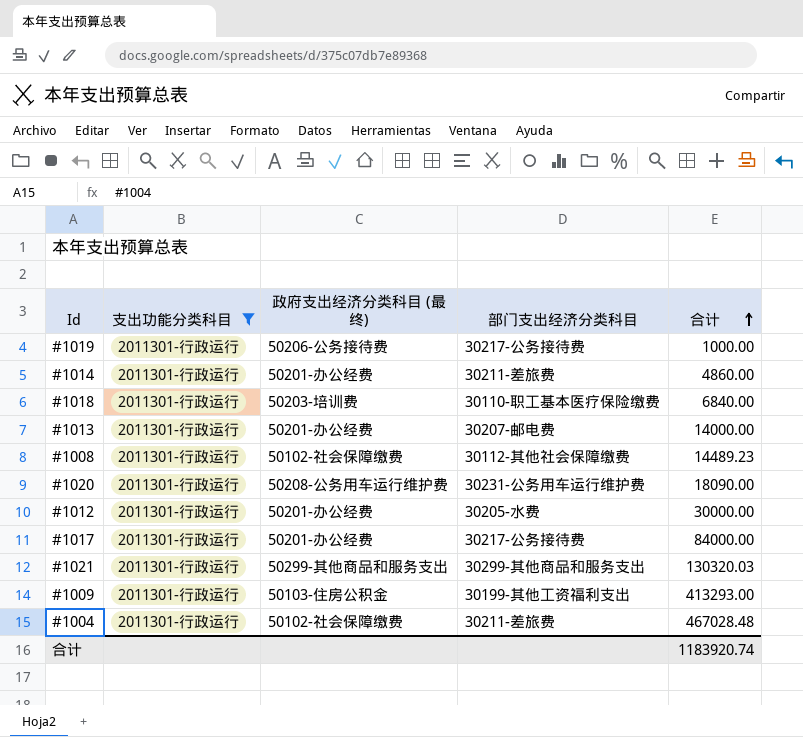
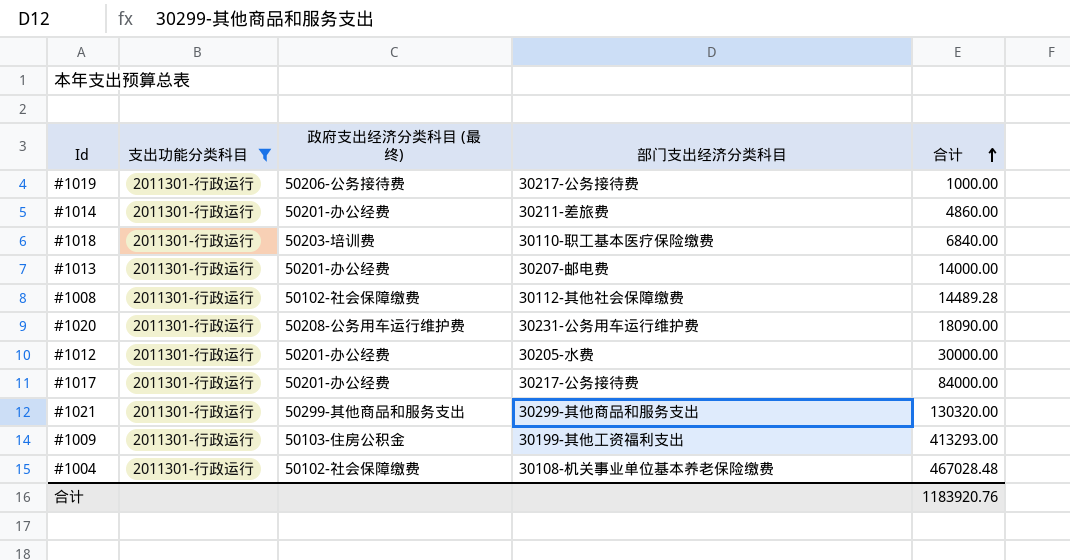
#1008 | 合计: 14489.23 -> 14489.28
#1021 | 合计: 130320.03 -> 130320.00
#1004 | 部门支出经济分类科目: 30211-差旅费 -> 30108-机关事业单位基本养老保险缴费
合计 | 合计: 1183920.74 -> 1183920.76

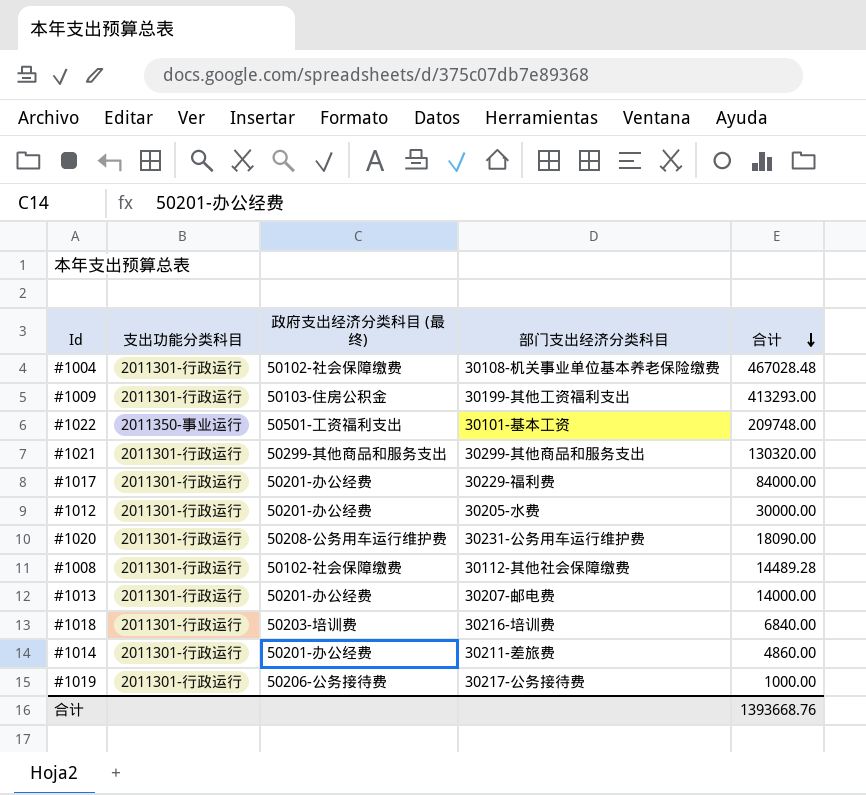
filter: 支出功能分类科目 = 2011301-行政运行 -> none
row order: 合计 ascending -> 合计 descending
#1017 | 部门支出经济分类科目: 30217-公务接待费 -> 30229-福利费
#1018 | 部门支出经济分类科目: 30110-职工基本医疗保险缴费 -> 30216-培训费
合计 | 合计: 1183920.76 -> 1393668.76

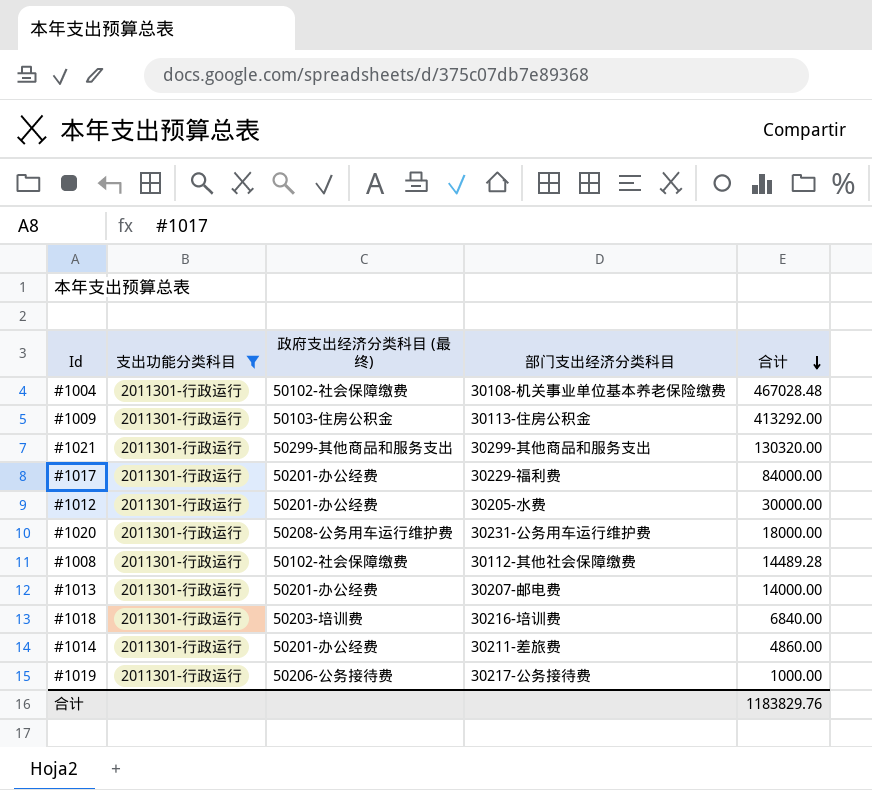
filter: none -> 支出功能分类科目 = 2011301-行政运行
#1009 | 部门支出经济分类科目: 30199-其他工资福利支出 -> 30113-住房公积金
#1009 | 合计: 413293.00 -> 413292.00
#1020 | 合计: 18090.00 -> 18000.00
合计 | 合计: 1393668.76 -> 1183829.76

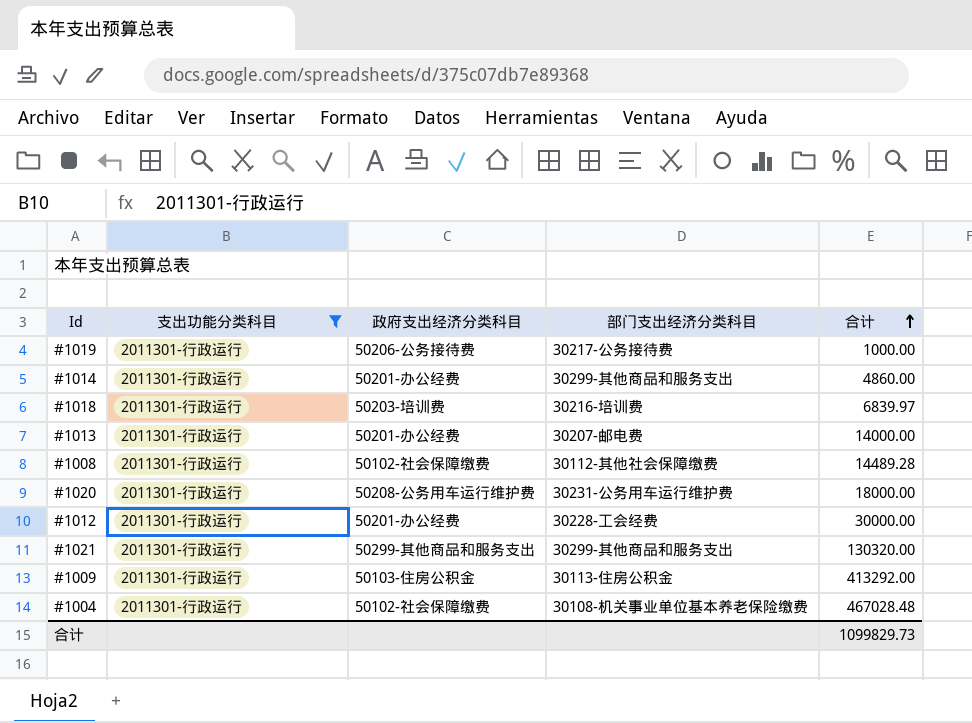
row order: 合计 descending -> 合计 ascending
column name: 政府支出经济分类科目 (最终) -> 政府支出经济分类科目
row #1017: 2011301-行政运行 | 50201-办公经费 | 30229-福利费 | 84000.00 -> none
#1014 | 部门支出经济分类科目: 30211-差旅费 -> 30299-其他商品和服务支出
#1018 | 合计: 6840.00 -> 6839.97
#1012 | 部门支出经济分类科目: 30205-水费 -> 30228-工会经费
合计 | 合计: 1183829.76 -> 1099829.73

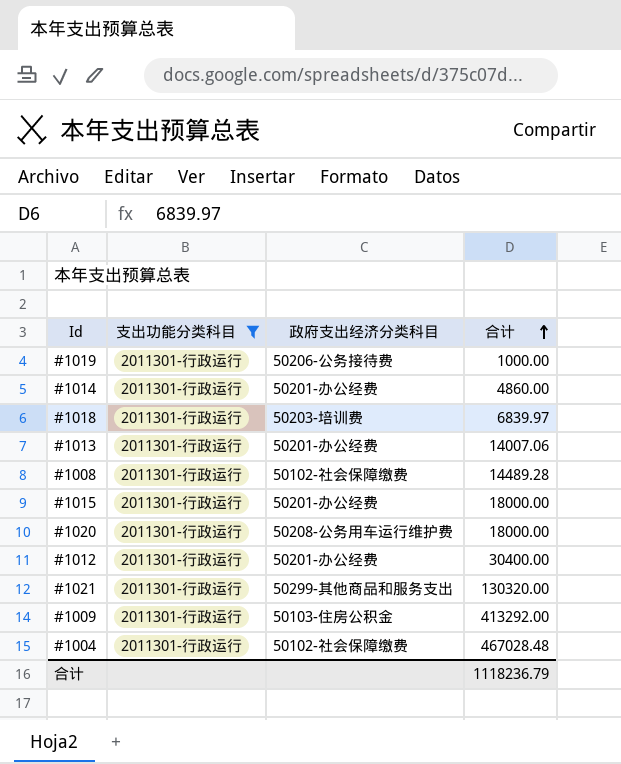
column 部门支出经济分类科目 | position: 4 -> none
#1013 | 合计: 14000.00 -> 14007.06
row #1015: none -> 2011301-行政运行 | 50201-办公经费 | 18000.00
#1012 | 合计: 30000.00 -> 30400.00
合计 | 合计: 1099829.73 -> 1118236.79

